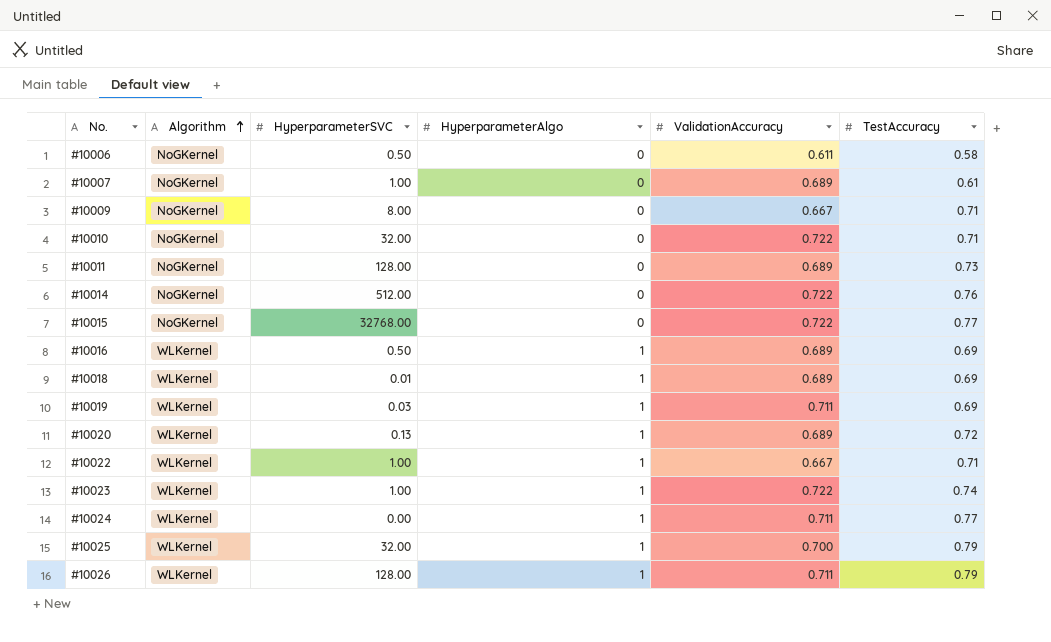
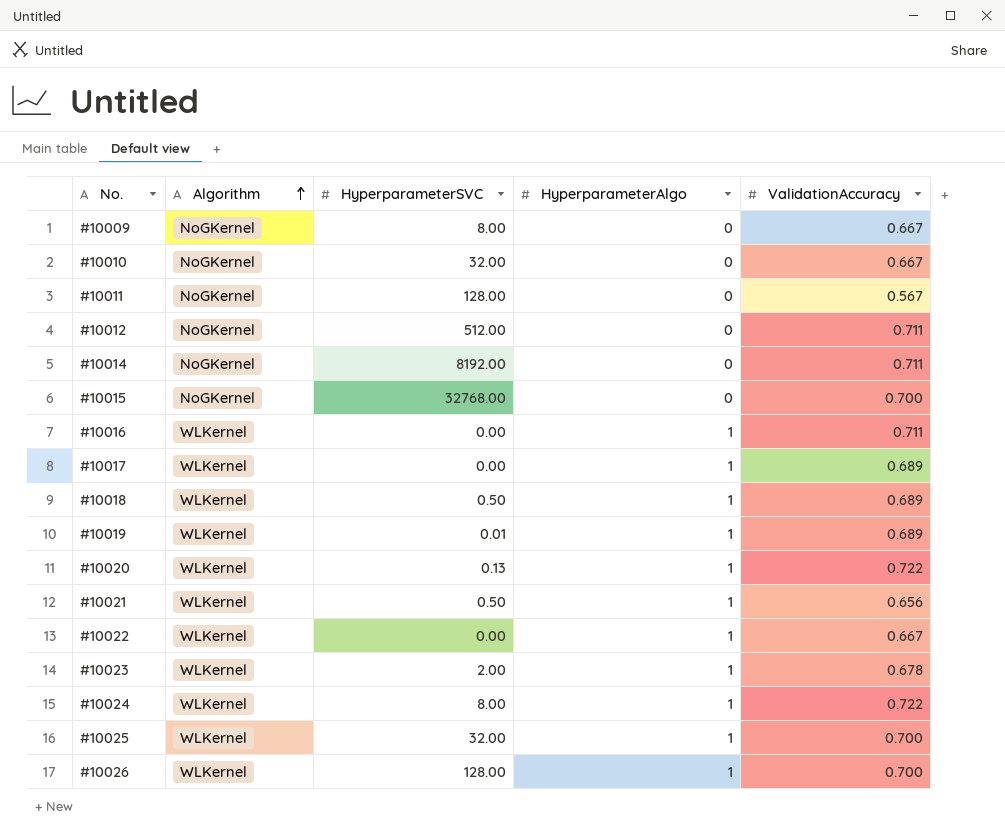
column TestAccuracy | position: 6 -> none
row #10006: NoGKernel | 0.50 | 0 | 0.611 | 0.58 -> none
row #10007: NoGKernel | 1.00 | 0 | 0.689 | 0.61 -> none
#10010 | ValidationAccuracy: 0.722 -> 0.667
#10011 | ValidationAccuracy: 0.689 -> 0.567
row #10012: none -> NoGKernel | 512.00 | 0 | 0.711
#10014 | HyperparameterSVC: 512.00 -> 8192.00
#10014 | ValidationAccuracy: 0.722 -> 0.711
#10015 | ValidationAccuracy: 0.722 -> 0.700
#10016 | HyperparameterSVC: 0.50 -> 0.00
#10016 | ValidationAccuracy: 0.689 -> 0.711
row #10017: none -> WLKernel | 0.00 | 1 | 0.689
#10018 | HyperparameterSVC: 0.01 -> 0.50
#10019 | HyperparameterSVC: 0.03 -> 0.01
#10019 | ValidationAccuracy: 0.711 -> 0.689
#10020 | ValidationAccuracy: 0.689 -> 0.722
row #10021: none -> WLKernel | 0.50 | 1 | 0.656
#10022 | HyperparameterSVC: 1.00 -> 0.00
#10023 | HyperparameterSVC: 1.00 -> 2.00
#10023 | ValidationAccuracy: 0.722 -> 0.678
#10024 | HyperparameterSVC: 0.00 -> 8.00
#10024 | ValidationAccuracy: 0.711 -> 0.722
#10026 | ValidationAccuracy: 0.711 -> 0.700

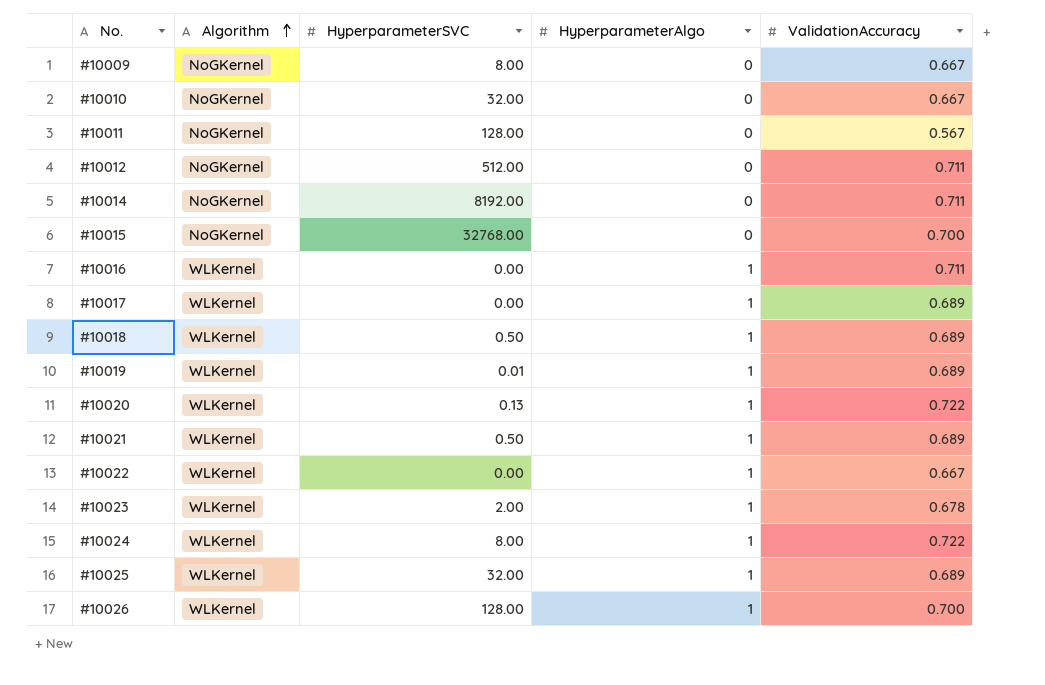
#10021 | ValidationAccuracy: 0.656 -> 0.689
#10025 | ValidationAccuracy: 0.700 -> 0.689

